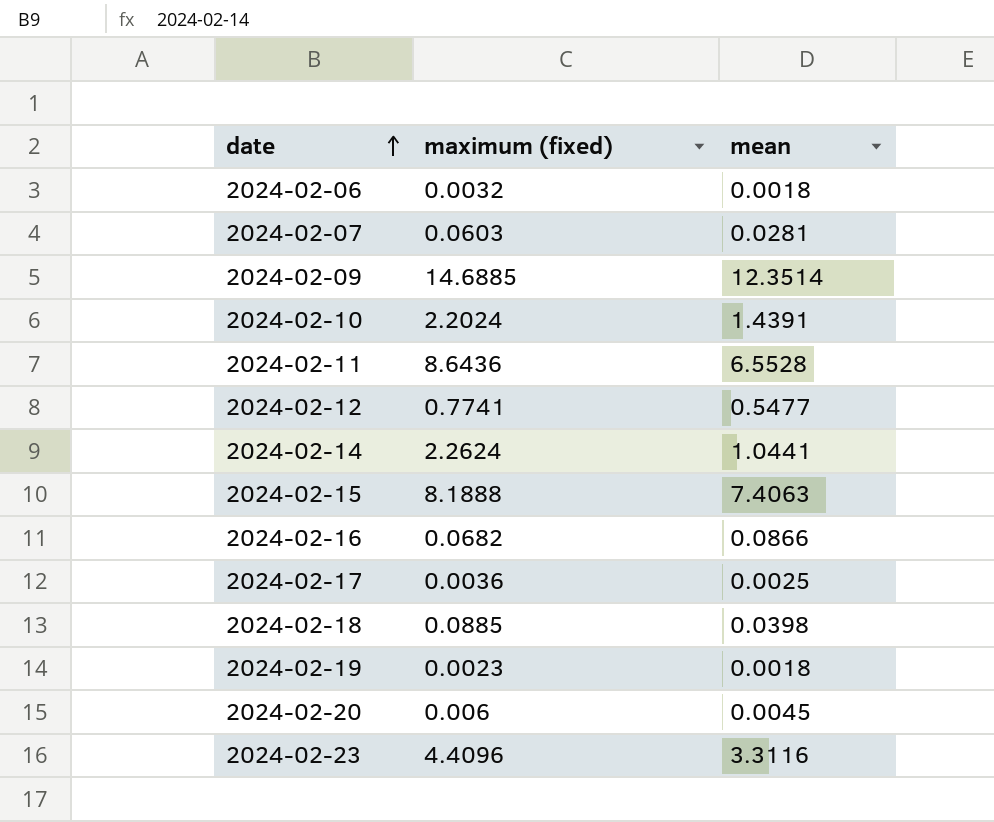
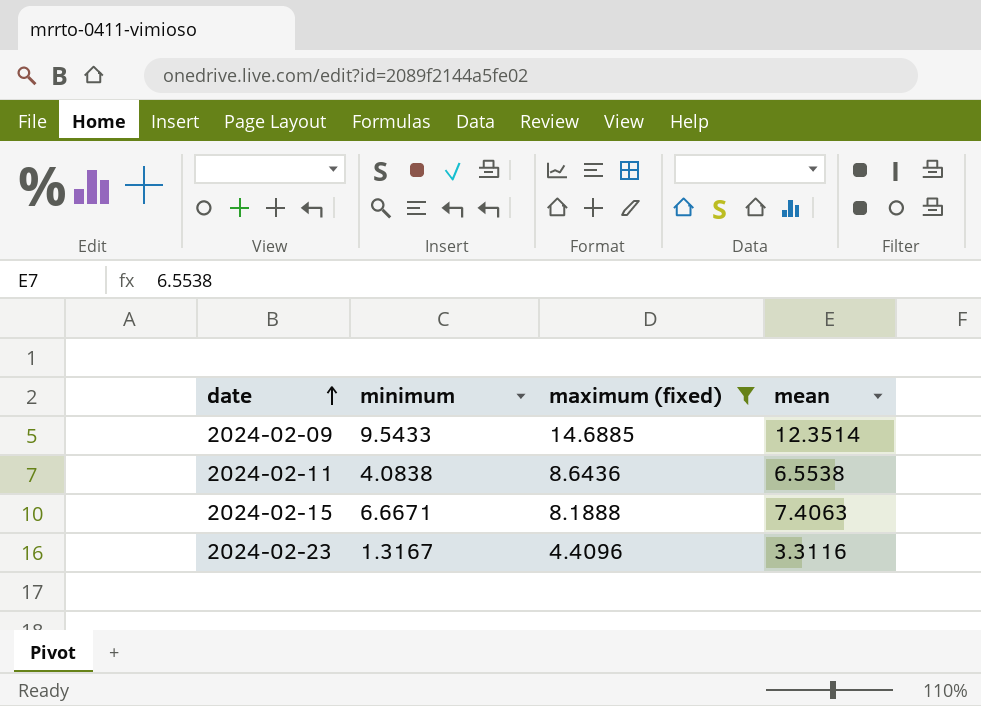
filter: none -> maximum (fixed) >= 4.4096
column minimum | position: none -> 2
2024-02-11 | mean: 6.5528 -> 6.5538

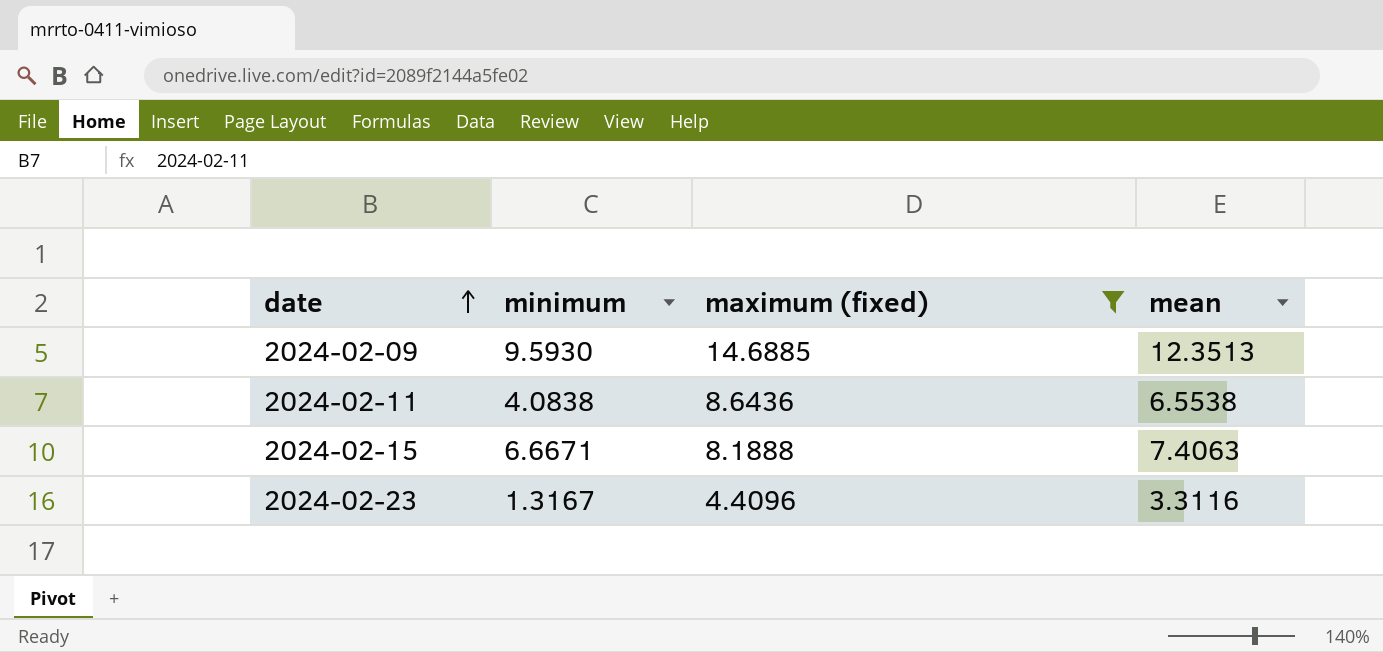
2024-02-09 | minimum: 9.5433 -> 9.5930
2024-02-09 | mean: 12.3514 -> 12.3513

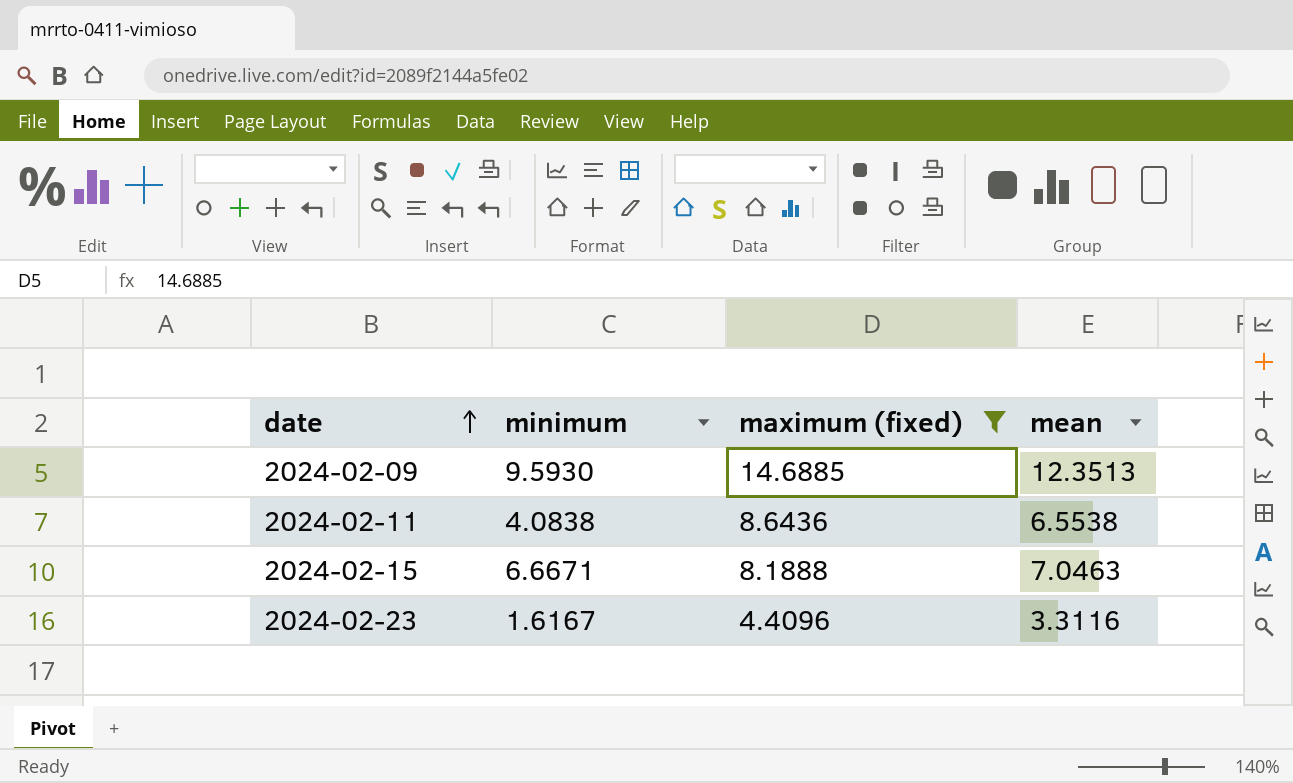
2024-02-15 | mean: 7.4063 -> 7.0463
2024-02-23 | minimum: 1.3167 -> 1.6167

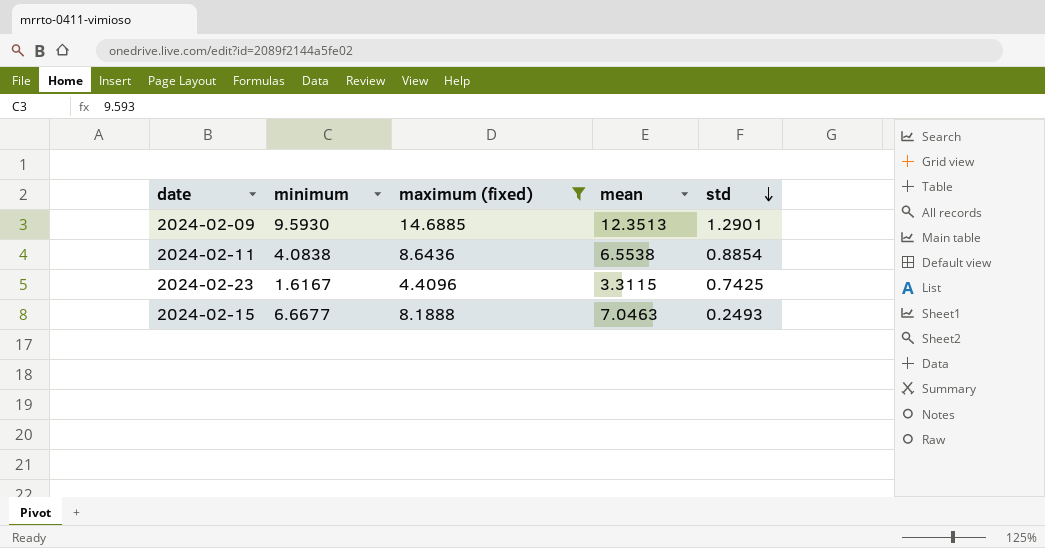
row order: date ascending -> std descending
column std | position: none -> 5
2024-02-23 | mean: 3.3116 -> 3.3115
2024-02-15 | minimum: 6.6671 -> 6.6677

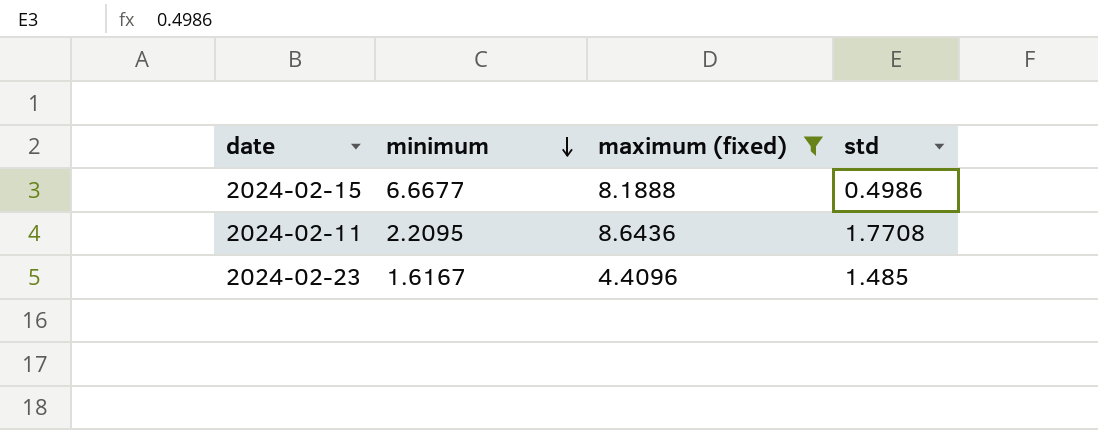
row order: std descending -> minimum descending
column mean | position: 4 -> none
row 2024-02-09: 9.5930 | 14.6885 | 12.3513 | 1.2901 -> none
2024-02-15 | std: 0.2493 -> 0.4986
2024-02-11 | minimum: 4.0838 -> 2.2095
2024-02-11 | std: 0.8854 -> 1.7708
2024-02-23 | std: 0.7425 -> 1.485

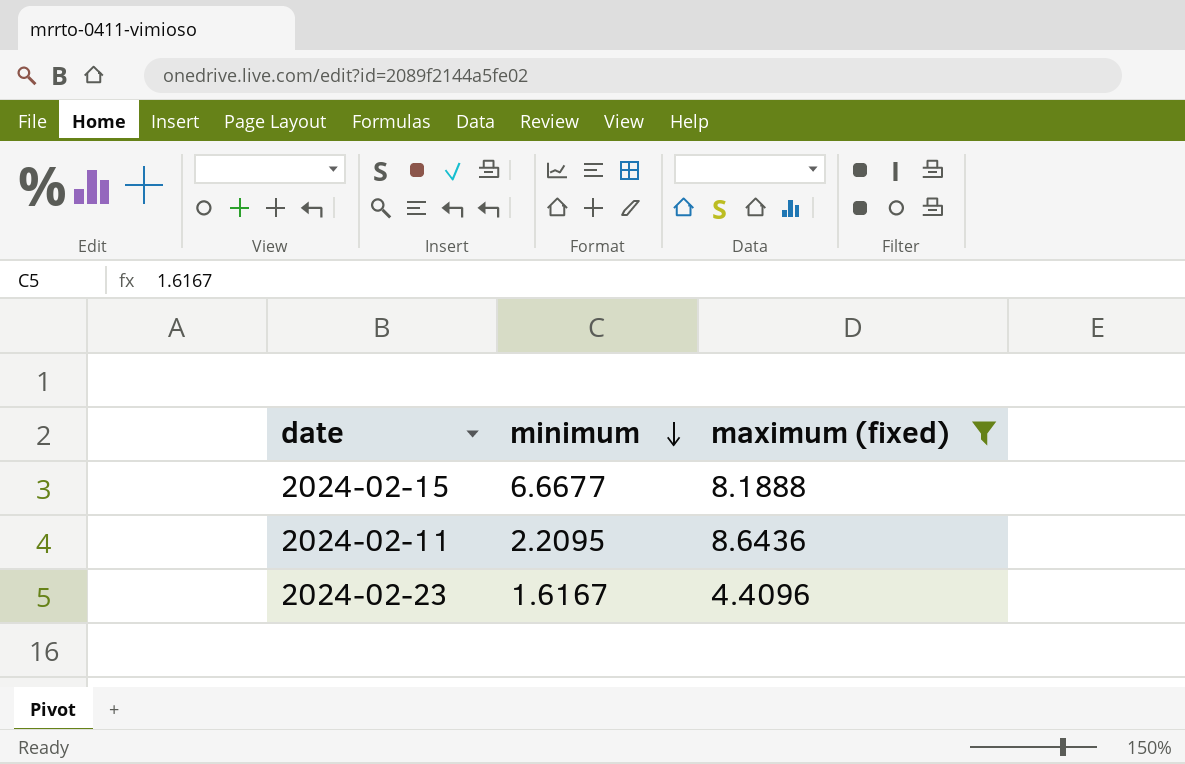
column std | position: 4 -> none

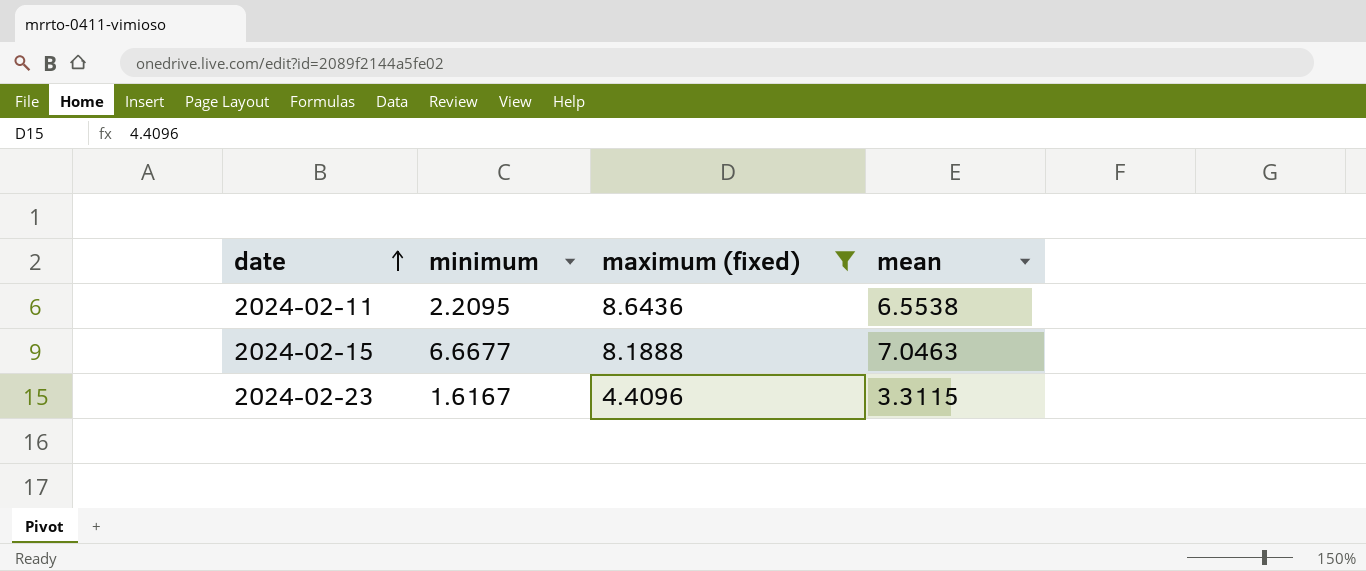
row order: minimum descending -> date ascending
column mean | position: none -> 4

